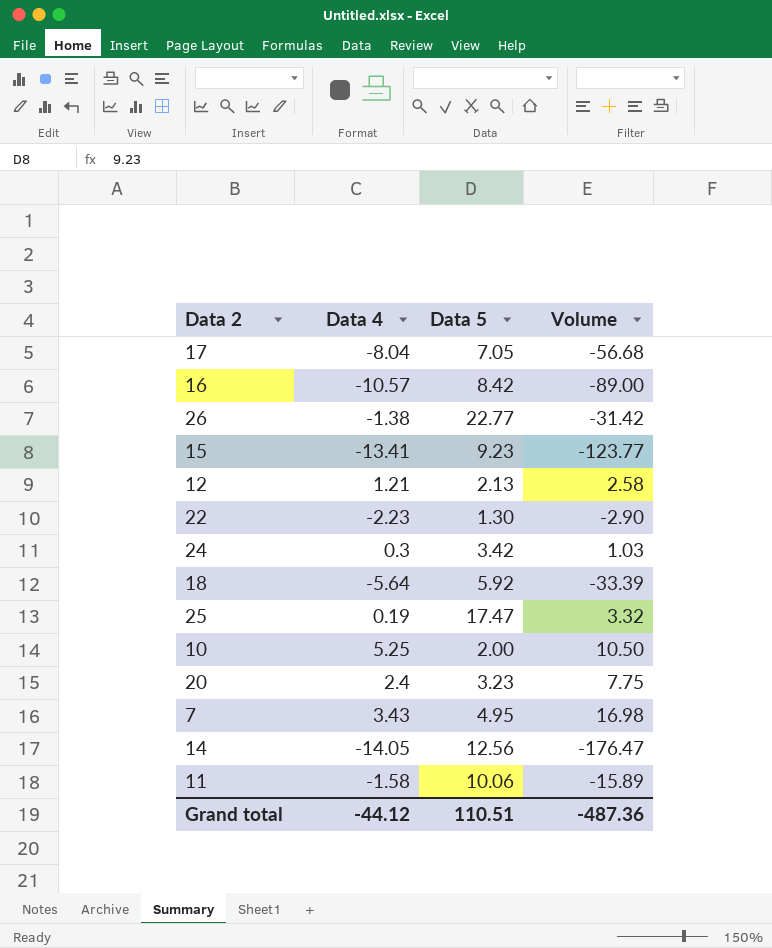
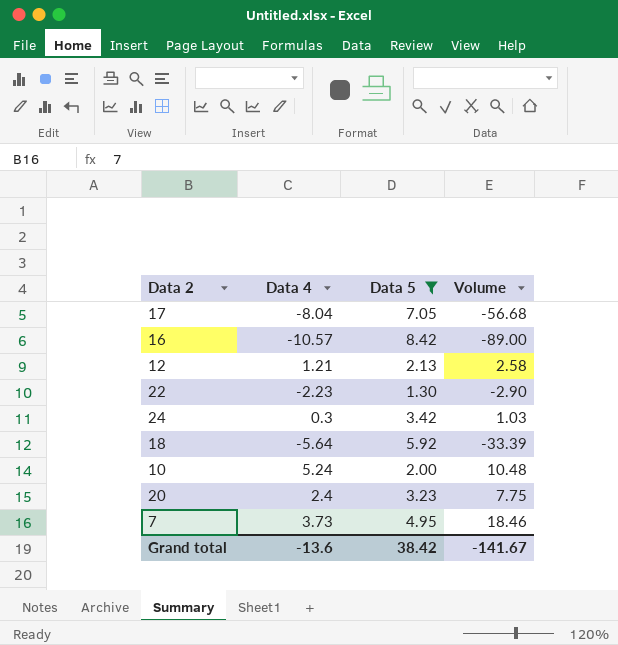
filter: none -> Data 5 <= 8.42
10 | Data 4: 5.25 -> 5.24
10 | Volume: 10.50 -> 10.48
7 | Data 4: 3.43 -> 3.73
7 | Volume: 16.98 -> 18.46
Grand total | Data 4: -44.12 -> -13.6
Grand total | Data 5: 110.51 -> 38.42
Grand total | Volume: -487.36 -> -141.67

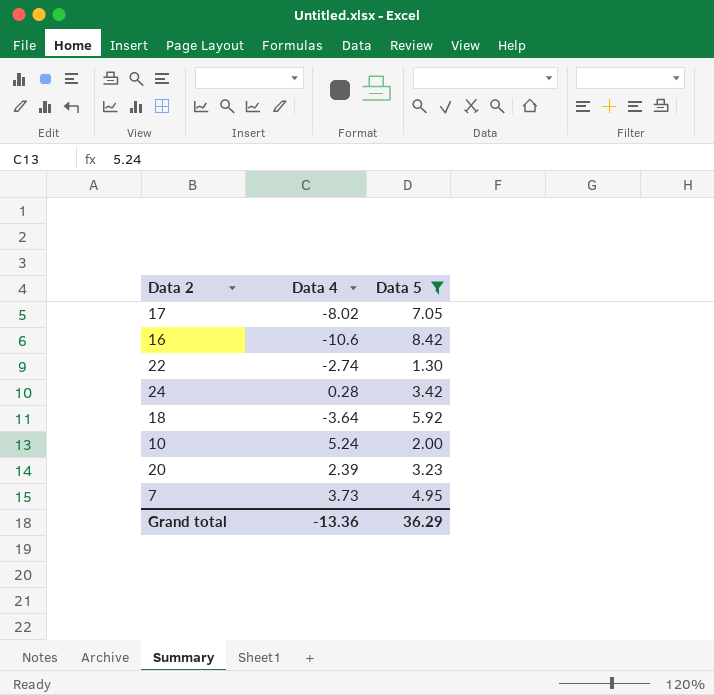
column Volume | formula: [Data 4] * [Data 5] -> none
row 12: 1.21 | 2.13 | 2.58 -> none
17 | Data 4: -8.04 -> -8.02
16 | Data 4: -10.57 -> -10.6
22 | Data 4: -2.23 -> -2.74
24 | Data 4: 0.3 -> 0.28
18 | Data 4: -5.64 -> -3.64
20 | Data 4: 2.4 -> 2.39
Grand total | Data 4: -13.6 -> -13.36
Grand total | Data 5: 38.42 -> 36.29

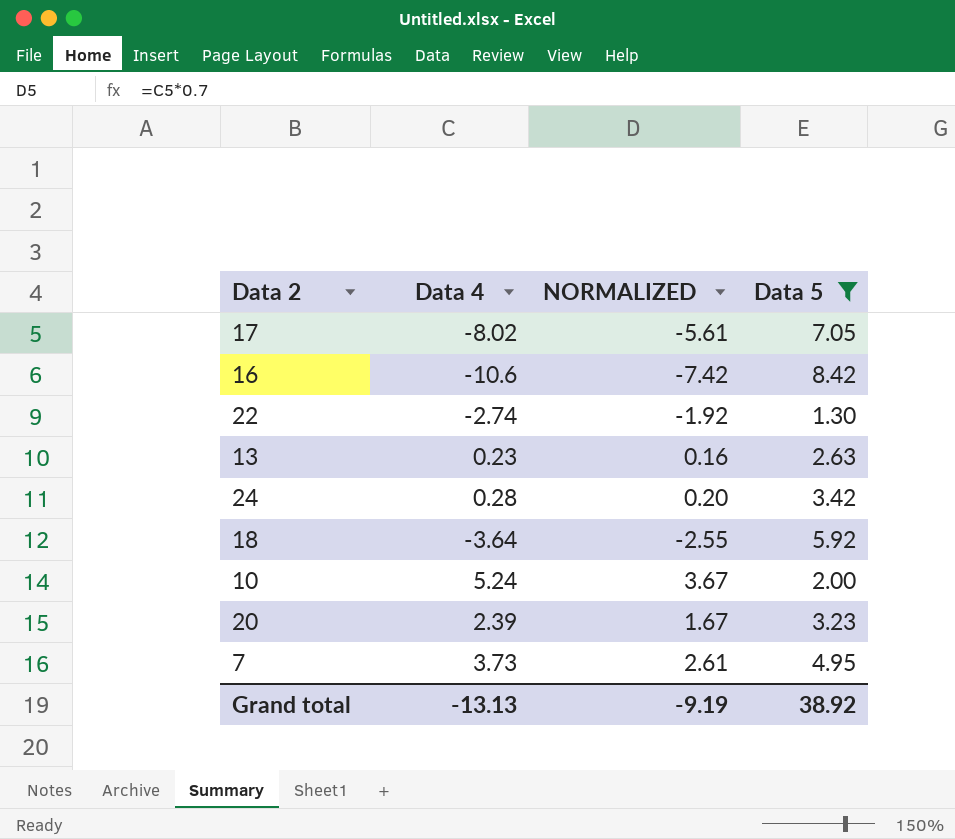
column NORMALIZED | formula: none -> [Data 4] * 0.7
row 13: none -> 0.23 | 0.16 | 2.63
Grand total | Data 4: -13.36 -> -13.13
Grand total | Data 5: 36.29 -> 38.92

